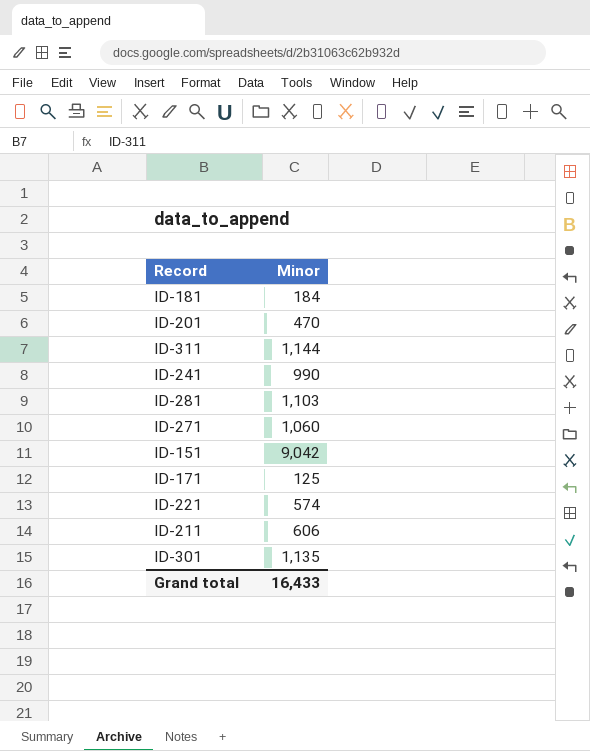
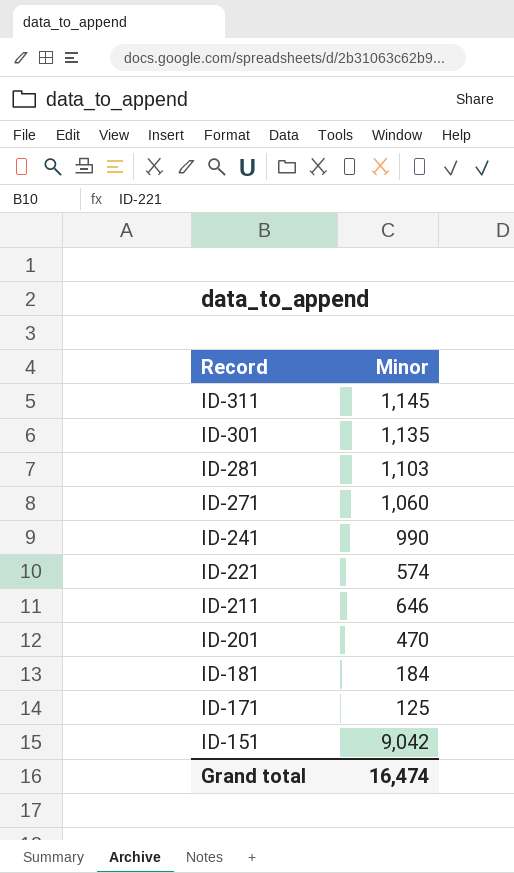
row order: none -> Record descending
ID-311 | Minor: 1,144 -> 1,145
ID-211 | Minor: 606 -> 646
Grand total | Minor: 16,433 -> 16,474

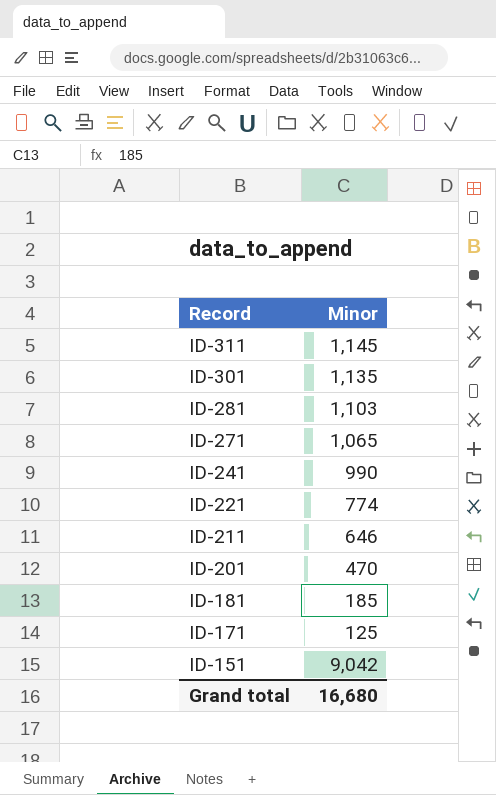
ID-271 | Minor: 1,060 -> 1,065
ID-221 | Minor: 574 -> 774
ID-181 | Minor: 184 -> 185
Grand total | Minor: 16,474 -> 16,680

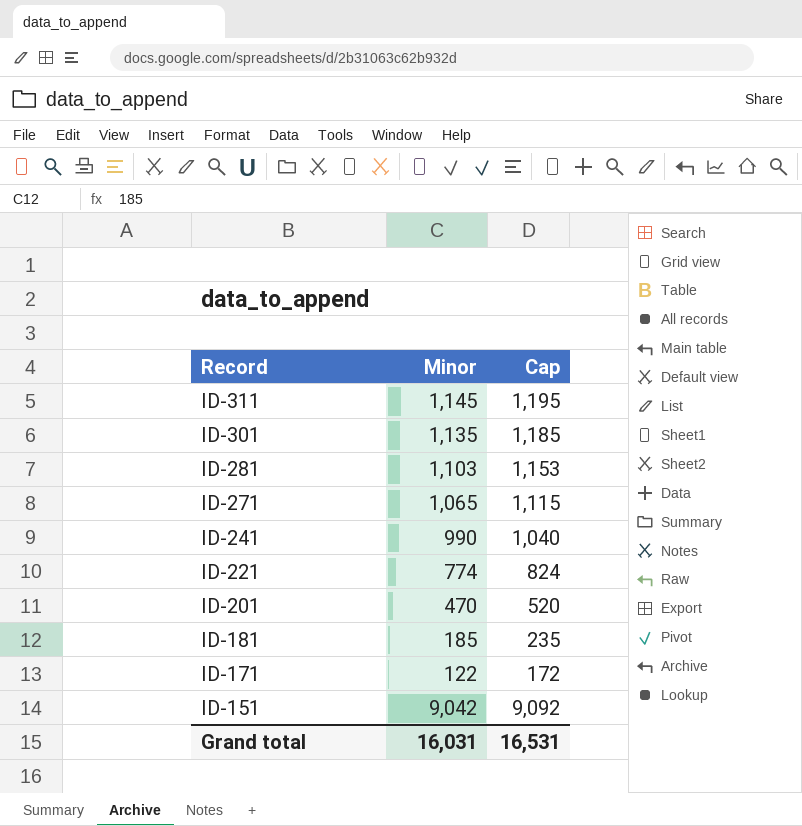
column Cap | formula: none -> [Minor] + 50
row ID-211: 646 -> none
ID-171 | Minor: 125 -> 122
Grand total | Minor: 16,680 -> 16,031

